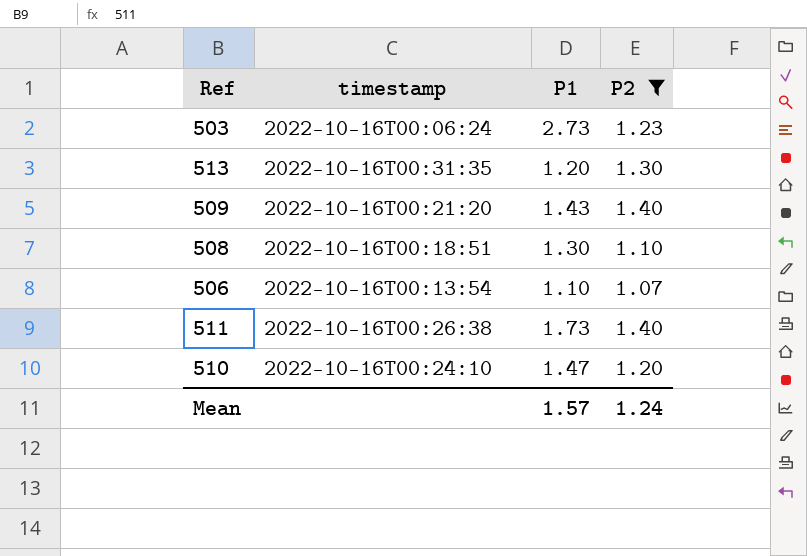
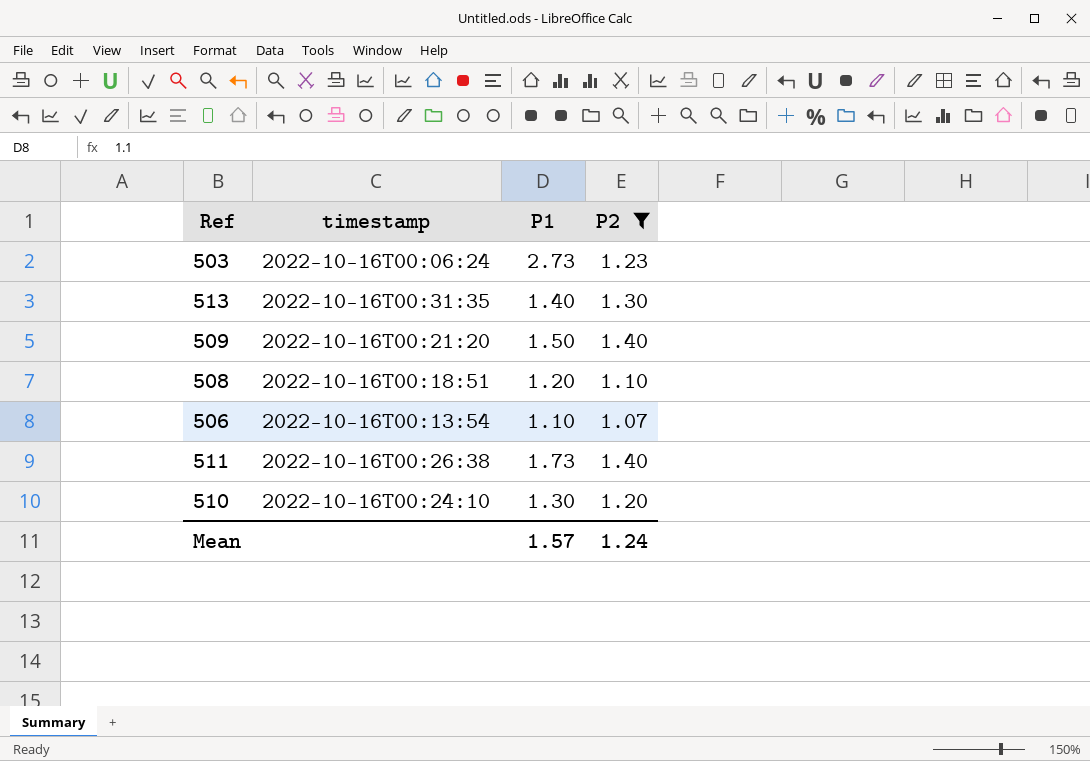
513 | P1: 1.20 -> 1.40
509 | P1: 1.43 -> 1.50
508 | P1: 1.30 -> 1.20
510 | P1: 1.47 -> 1.30

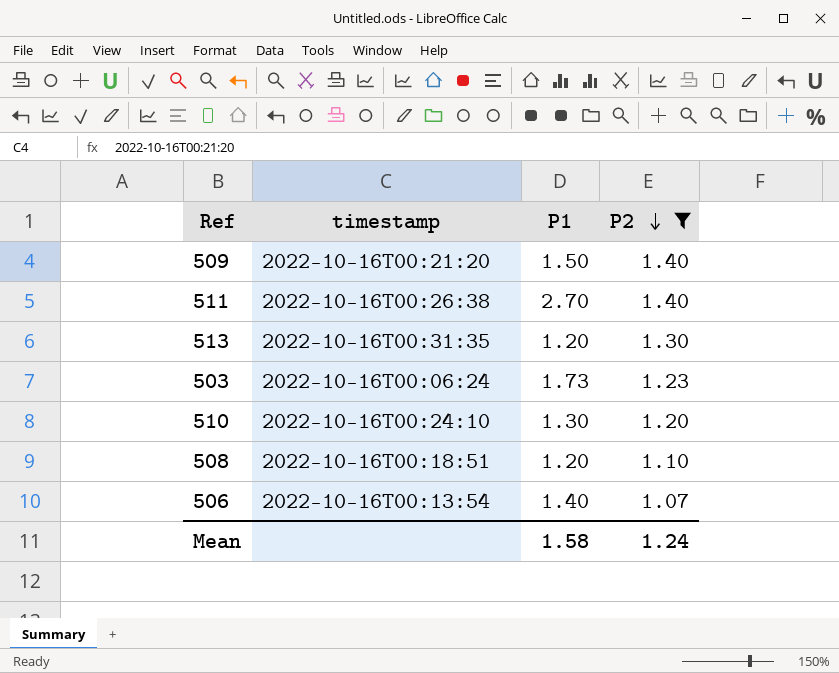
row order: none -> P2 descending
511 | P1: 1.73 -> 2.70
513 | P1: 1.40 -> 1.20
503 | P1: 2.73 -> 1.73
506 | P1: 1.10 -> 1.40
Mean | P1: 1.57 -> 1.58

